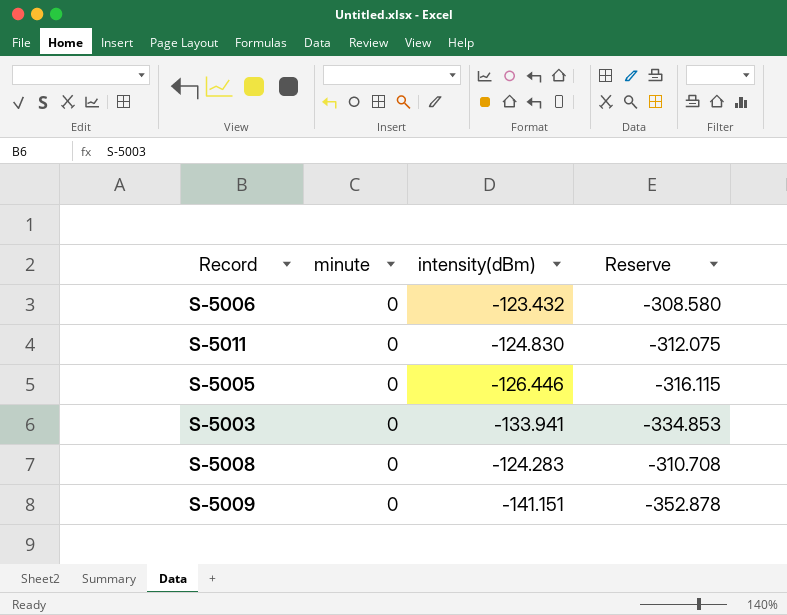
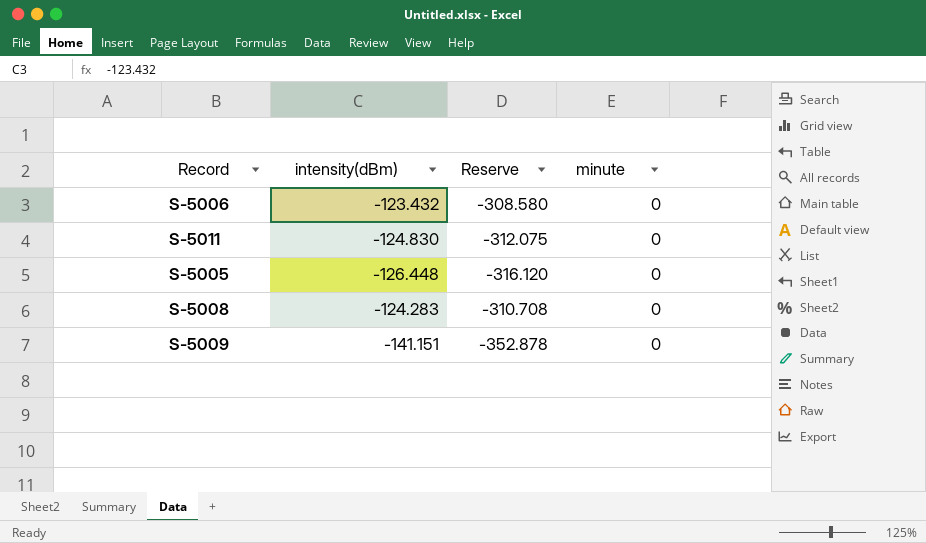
column minute | position: 2 -> 4
row S-5003: 0 | -133.941 | -334.853 -> none
S-5005 | intensity(dBm): -126.446 -> -126.448
S-5005 | Reserve: -316.115 -> -316.120

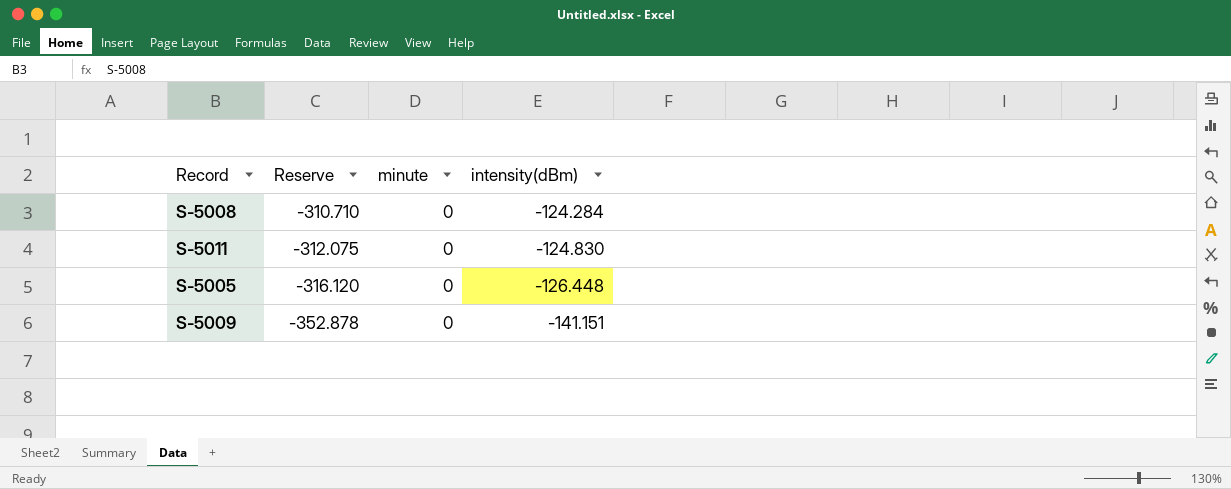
row order: none -> Reserve descending
column intensity(dBm) | position: 2 -> 4
row S-5006: -123.432 | -308.580 | 0 -> none
S-5008 | Reserve: -310.708 -> -310.710
S-5008 | intensity(dBm): -124.283 -> -124.284

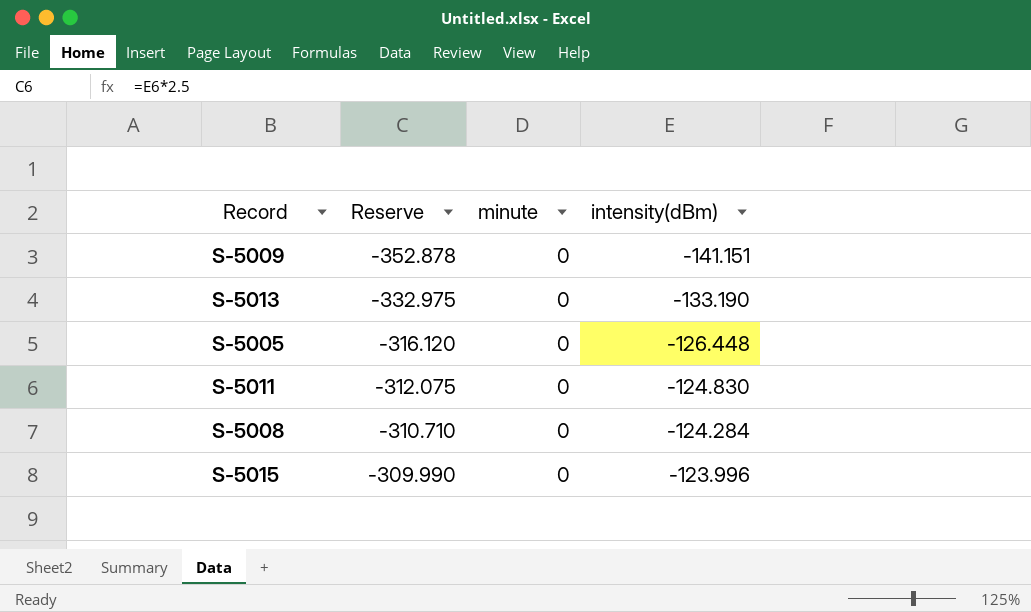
row order: Reserve descending -> Reserve ascending
row S-5013: none -> -332.975 | 0 | -133.190
row S-5015: none -> -309.990 | 0 | -123.996

